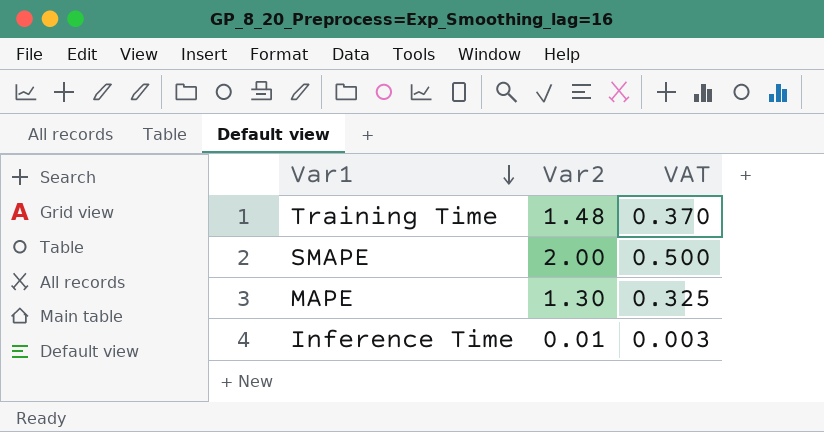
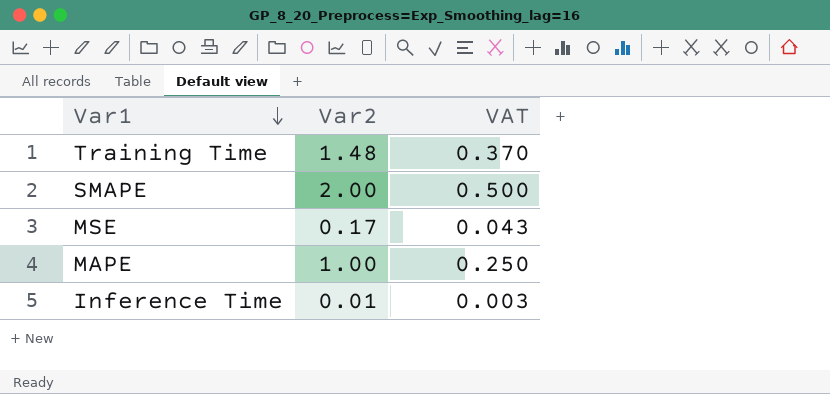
row MSE: none -> 0.17 | 0.043
MAPE | Var2: 1.30 -> 1.00
MAPE | VAT: 0.325 -> 0.250

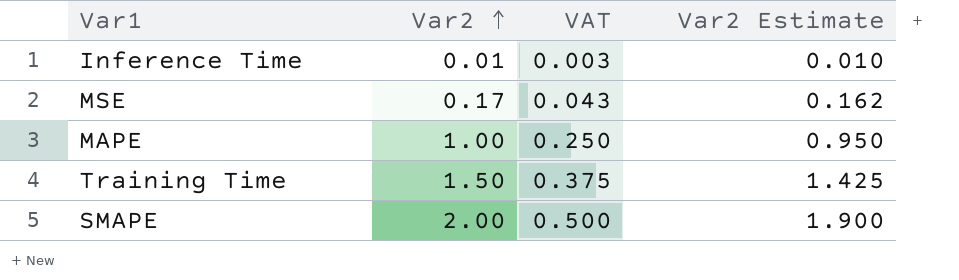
row order: Var1 descending -> Var2 ascending
column Var2 Estimate | formula: none -> [Var2] * 0.95
Training Time | Var2: 1.48 -> 1.50
Training Time | VAT: 0.370 -> 0.375

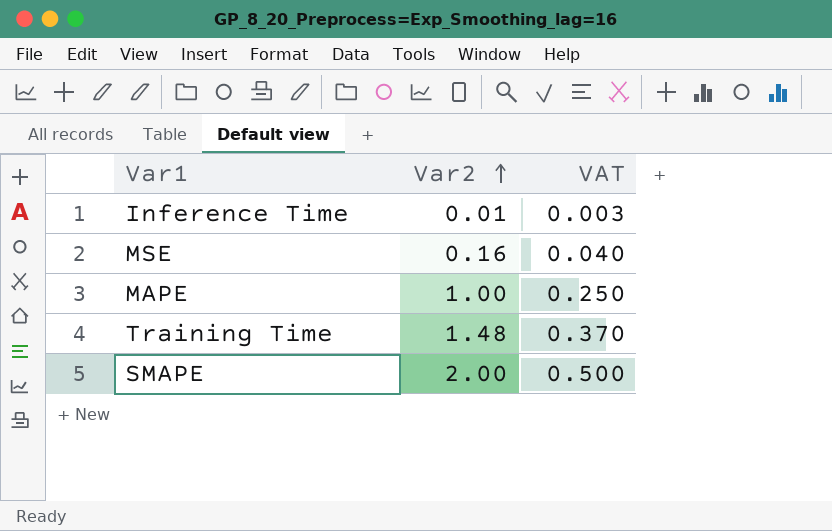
column Var2 Estimate | formula: [Var2] * 0.95 -> none
MSE | Var2: 0.17 -> 0.16
MSE | VAT: 0.043 -> 0.040
Training Time | Var2: 1.50 -> 1.48
Training Time | VAT: 0.375 -> 0.370

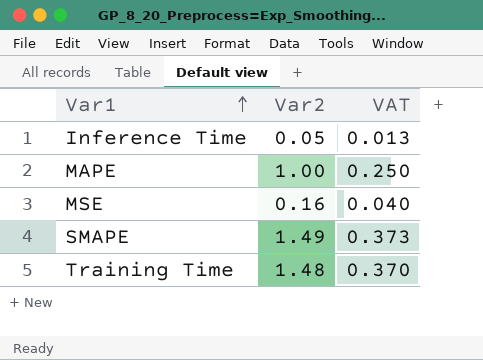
row order: Var2 ascending -> Var1 ascending
Inference Time | Var2: 0.01 -> 0.05
Inference Time | VAT: 0.003 -> 0.013
SMAPE | Var2: 2.00 -> 1.49
SMAPE | VAT: 0.500 -> 0.373

